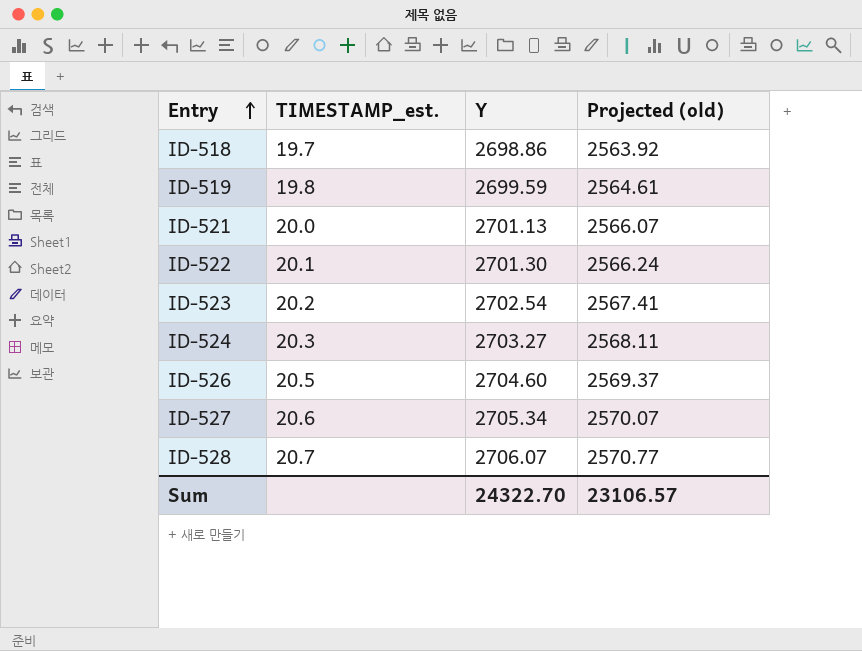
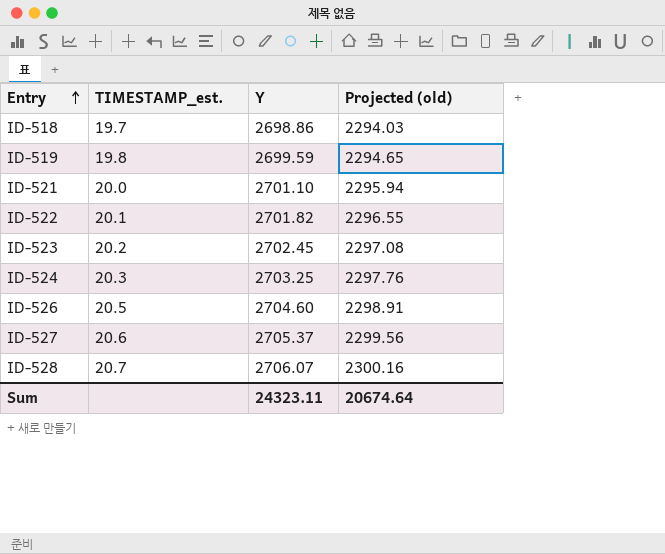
column Projected (old) | formula: [Y] * 0.95 -> [Y] * 0.85
ID-521 | Y: 2701.13 -> 2701.10
ID-522 | Y: 2701.30 -> 2701.82
ID-523 | Y: 2702.54 -> 2702.45
ID-524 | Y: 2703.27 -> 2703.25
ID-527 | Y: 2705.34 -> 2705.37
Sum | Y: 24322.70 -> 24323.11
Sum | Projected (old): 23106.57 -> 20674.64

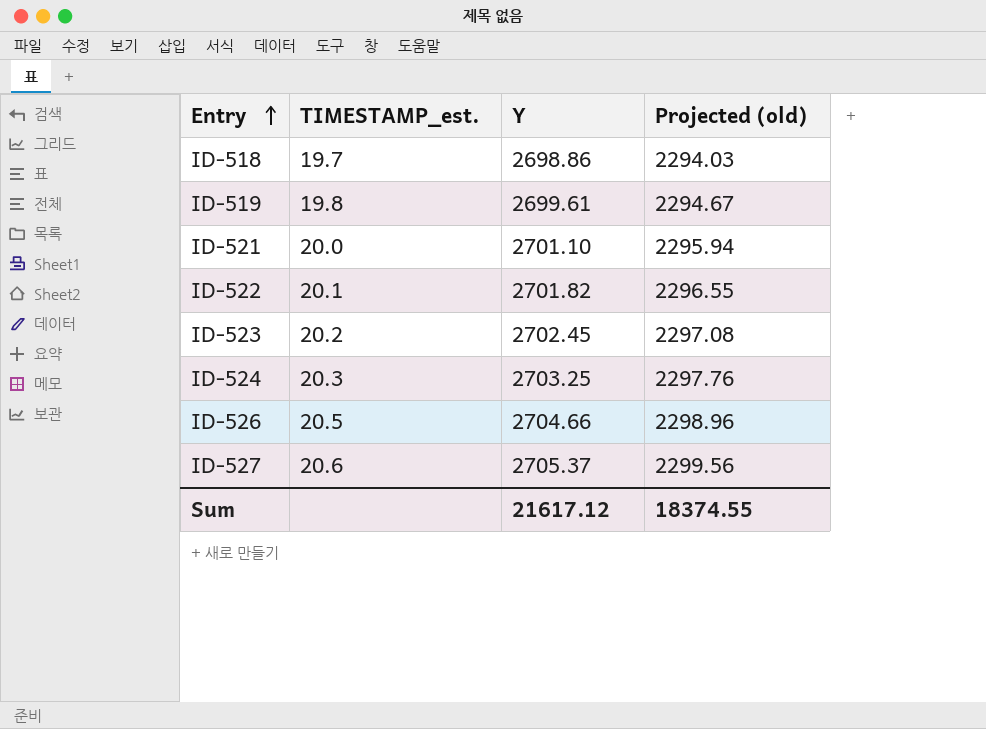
row ID-528: 20.7 | 2706.07 | 2300.16 -> none
ID-519 | Y: 2699.59 -> 2699.61
ID-519 | Projected (old): 2294.65 -> 2294.67
ID-526 | Y: 2704.60 -> 2704.66
ID-526 | Projected (old): 2298.91 -> 2298.96
Sum | Y: 24323.11 -> 21617.12
Sum | Projected (old): 20674.64 -> 18374.55

